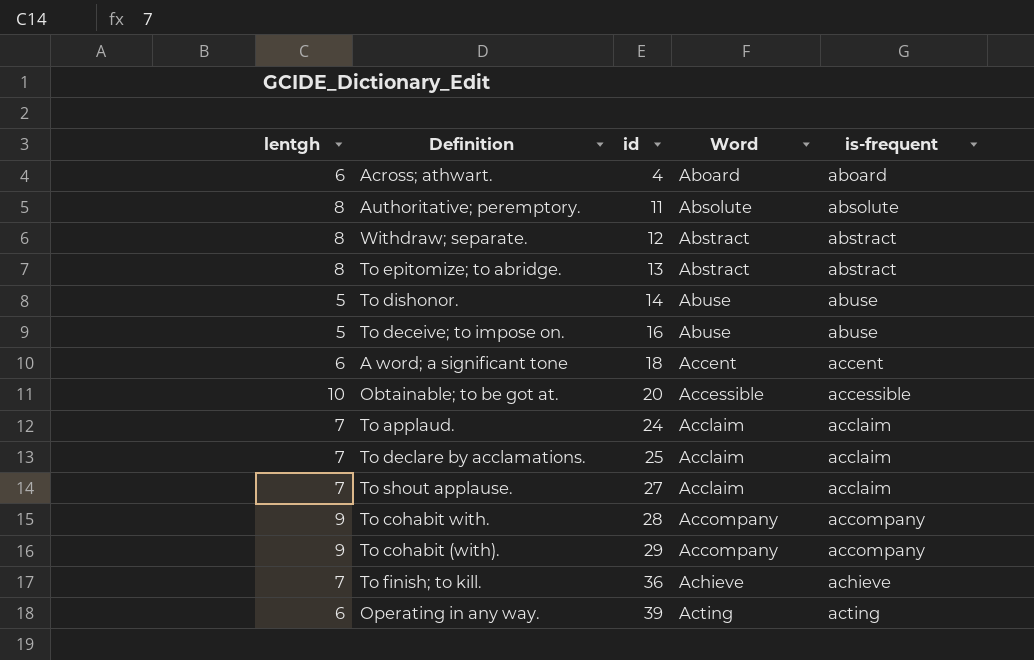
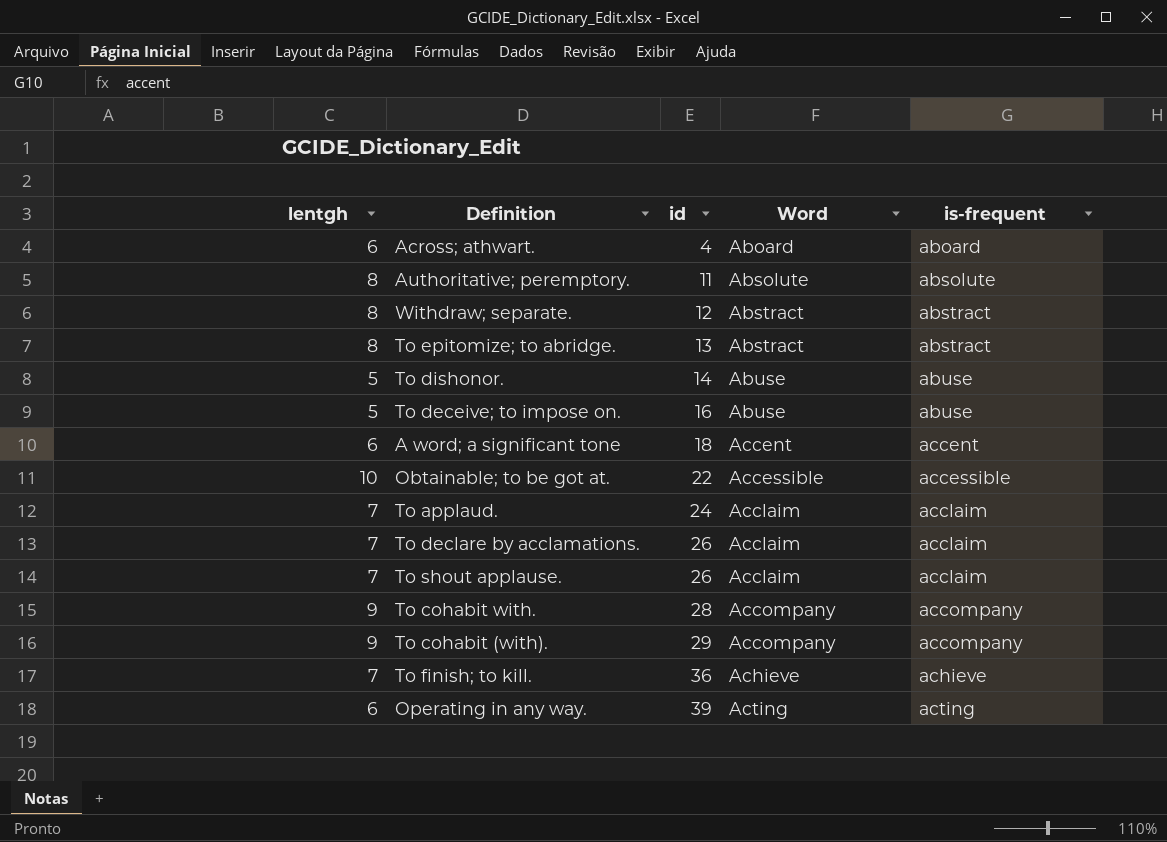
Obtainable; to be got at. | id: 20 -> 22
To declare by acclamations. | id: 25 -> 26
To shout applause. | id: 27 -> 26

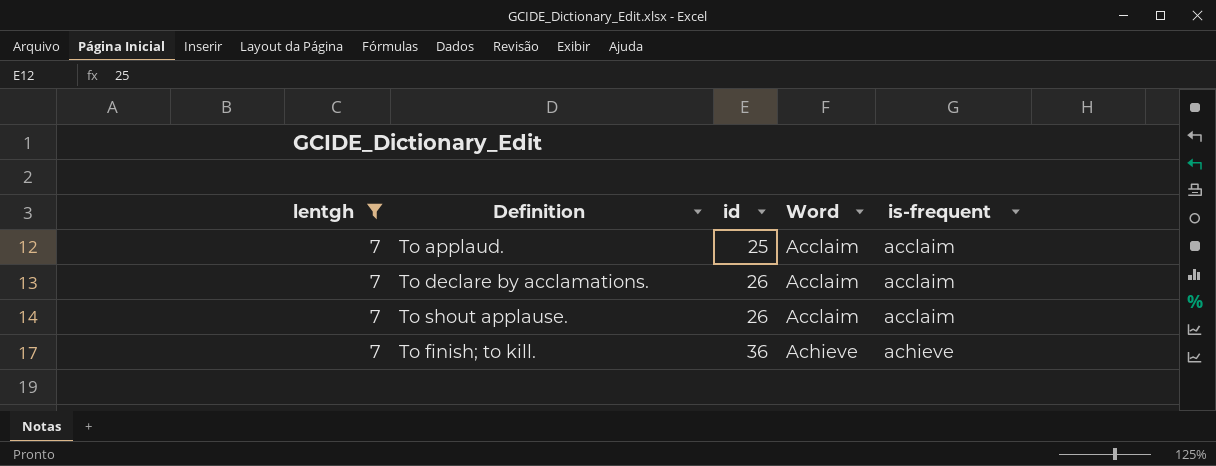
filter: none -> lentgh = 7
To applaud. | id: 24 -> 25

